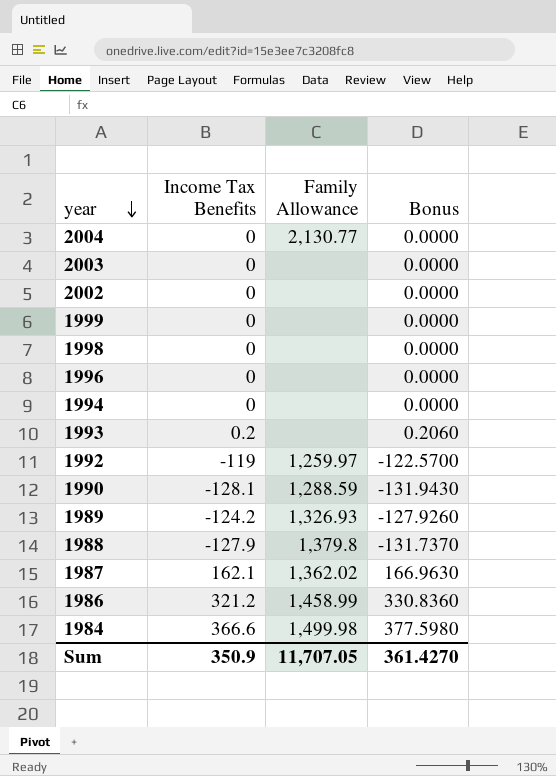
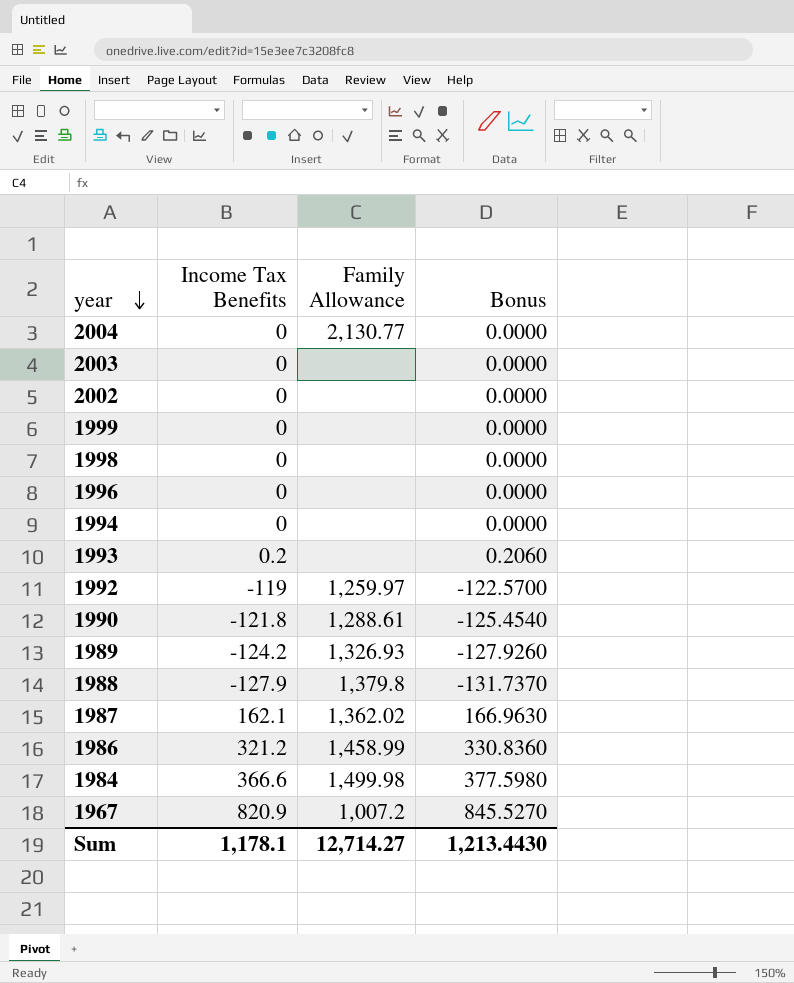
1990 | Income Tax Benefits: -128.1 -> -121.8
1990 | Family Allowance: 1,288.59 -> 1,288.61
1990 | Bonus: -131.9430 -> -125.4540
row 1967: none -> 820.9 | 1,007.2 | 845.5270
Sum | Income Tax Benefits: 350.9 -> 1,178.1
Sum | Family Allowance: 11,707.05 -> 12,714.27
Sum | Bonus: 361.4270 -> 1,213.4430

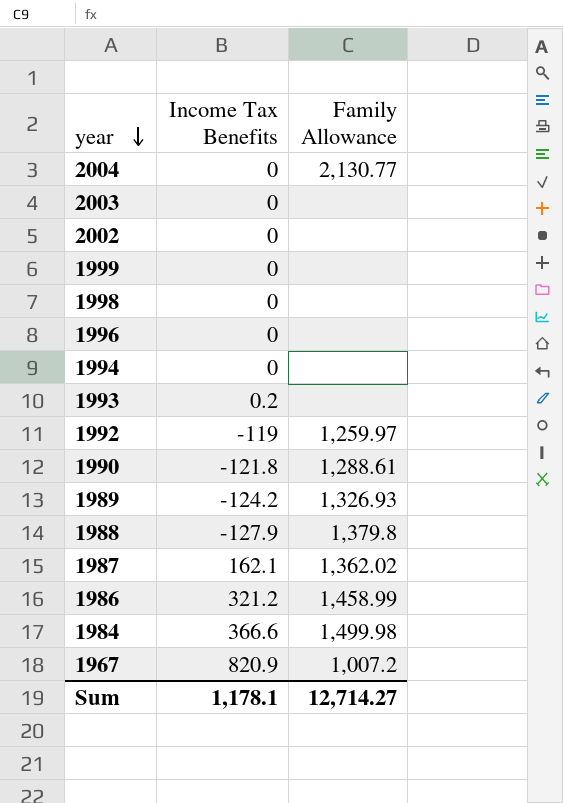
column Bonus | formula: [Income Tax Benefits] * 1.03 -> none

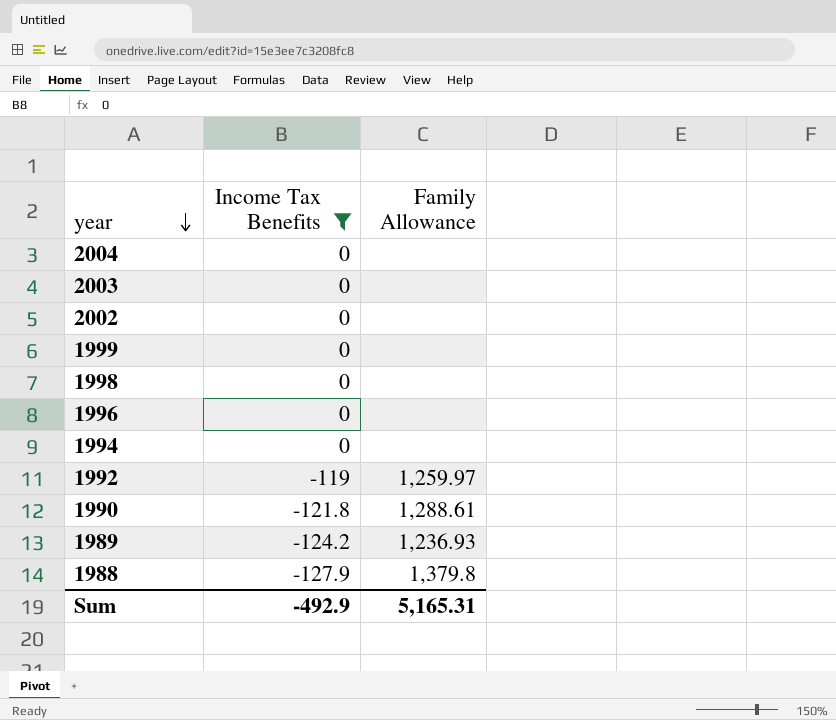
filter: none -> Income Tax Benefits <= 0
2004 | Family Allowance: 2,130.77 -> none
1989 | Family Allowance: 1,326.93 -> 1,236.93
Sum | Income Tax Benefits: 1,178.1 -> -492.9
Sum | Family Allowance: 12,714.27 -> 5,165.31

